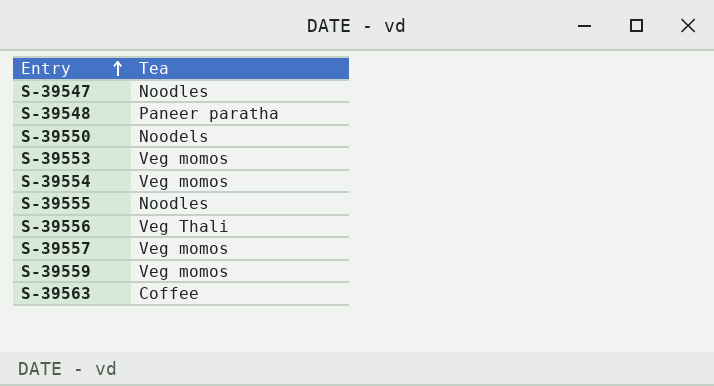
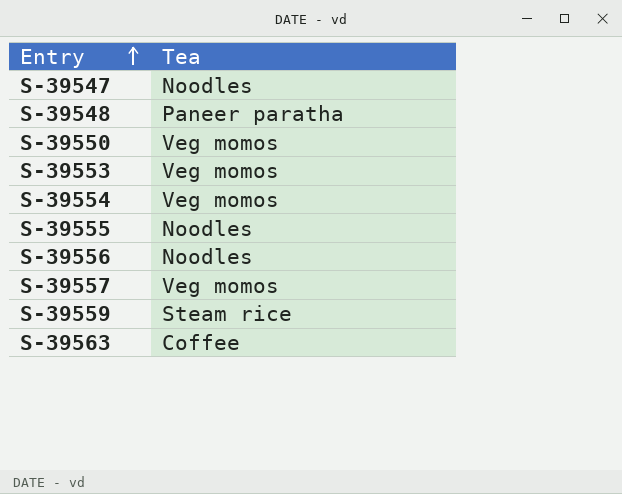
S-39550 | Tea: Noodels -> Veg momos
S-39556 | Tea: Veg Thali -> Noodles
S-39559 | Tea: Veg momos -> Steam rice

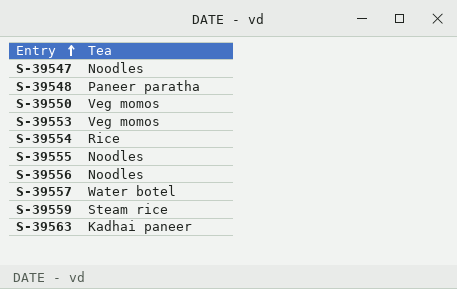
S-39554 | Tea: Veg momos -> Rice
S-39557 | Tea: Veg momos -> Water botel
S-39563 | Tea: Coffee -> Kadhai paneer

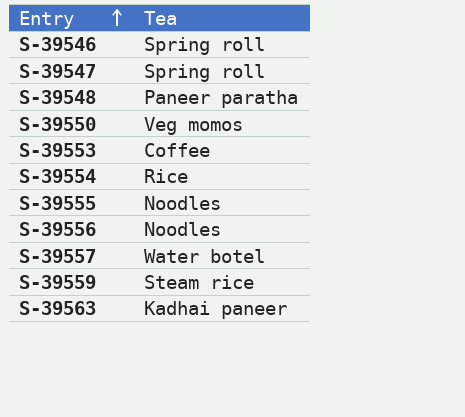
row S-39546: none -> Spring roll
S-39547 | Tea: Noodles -> Spring roll
S-39553 | Tea: Veg momos -> Coffee

